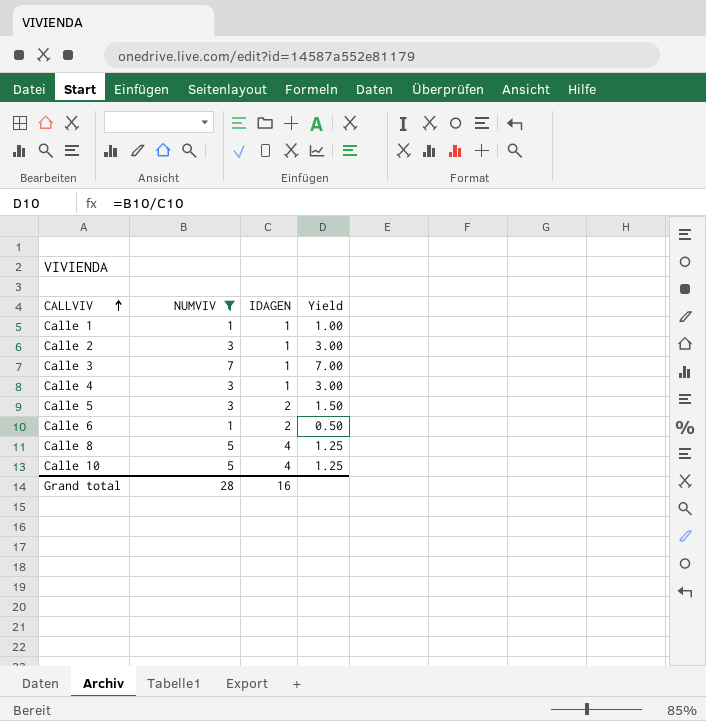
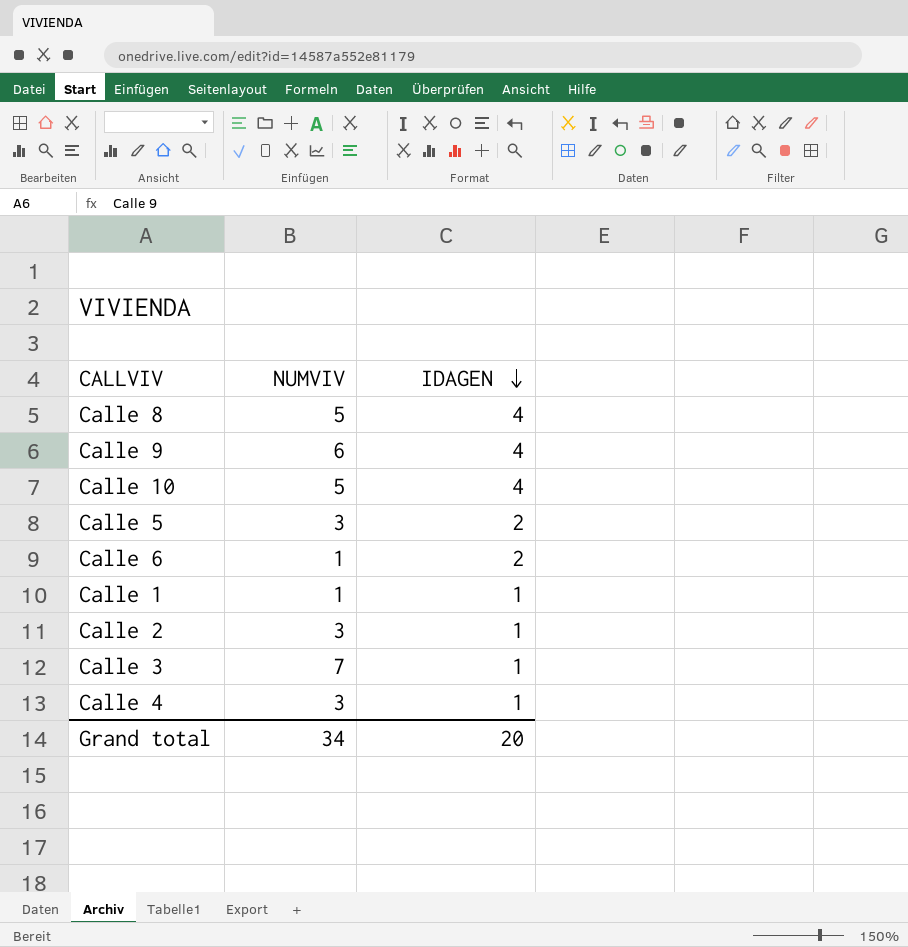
filter: NUMVIV != 6 -> none
row order: CALLVIV ascending -> IDAGEN descending
column Yield | formula: [NUMVIV] / [IDAGEN] -> none
Grand total | NUMVIV: 28 -> 34
Grand total | IDAGEN: 16 -> 20

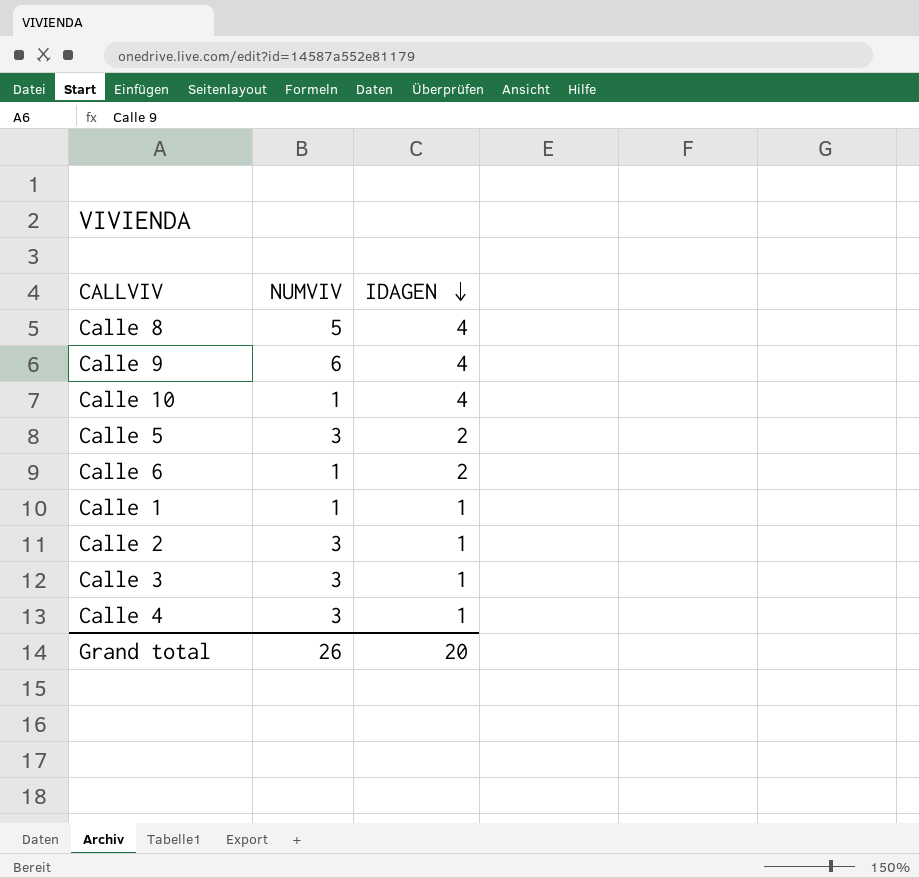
Calle 10 | NUMVIV: 5 -> 1
Calle 3 | NUMVIV: 7 -> 3
Grand total | NUMVIV: 34 -> 26

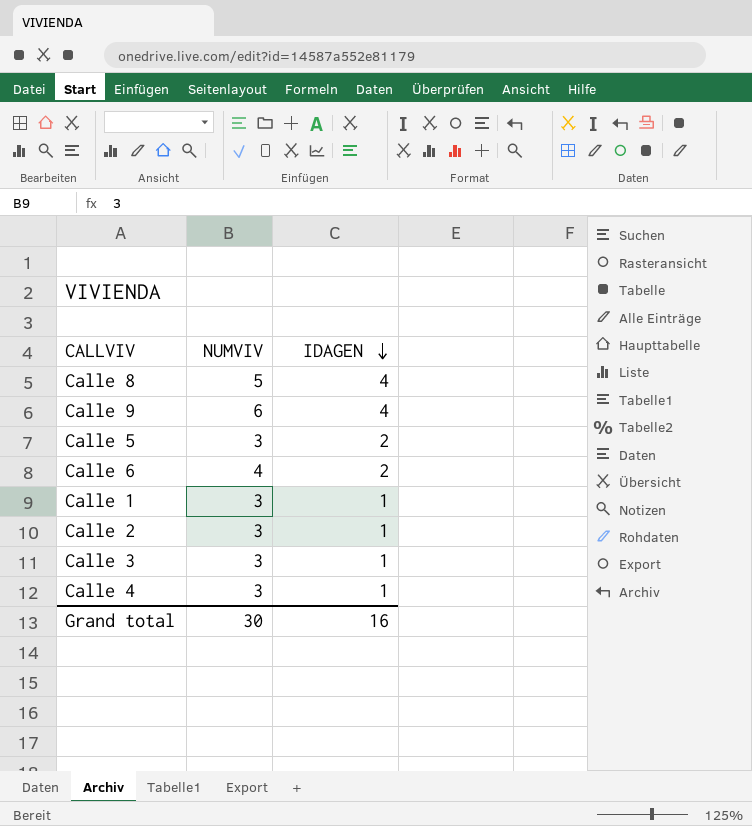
row Calle 10: 1 | 4 -> none
Calle 6 | NUMVIV: 1 -> 4
Calle 1 | NUMVIV: 1 -> 3
Grand total | NUMVIV: 26 -> 30
Grand total | IDAGEN: 20 -> 16

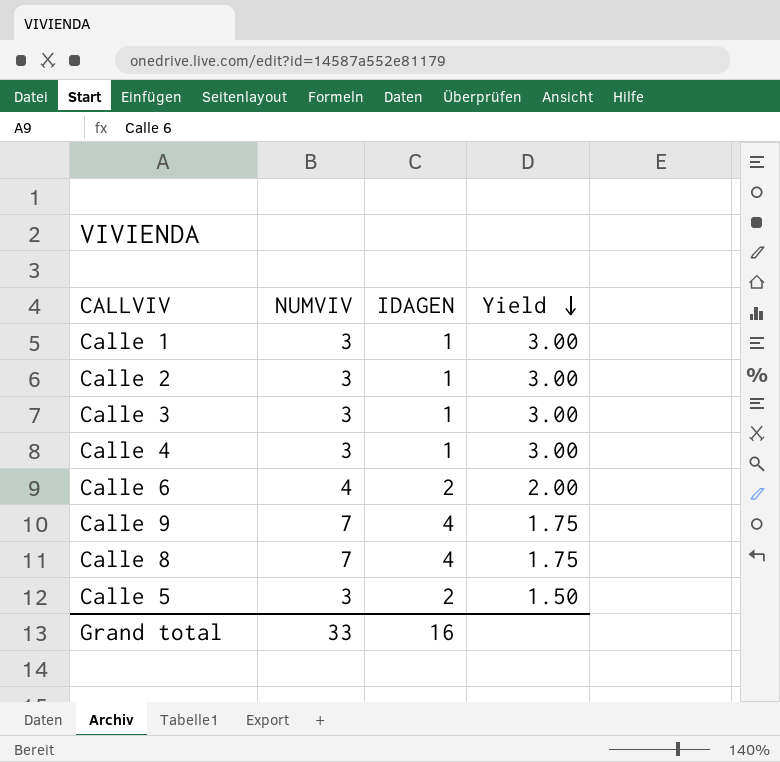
row order: IDAGEN descending -> Yield descending
column Yield | formula: none -> [NUMVIV] / [IDAGEN]
Calle 9 | NUMVIV: 6 -> 7
Calle 8 | NUMVIV: 5 -> 7
Grand total | NUMVIV: 30 -> 33

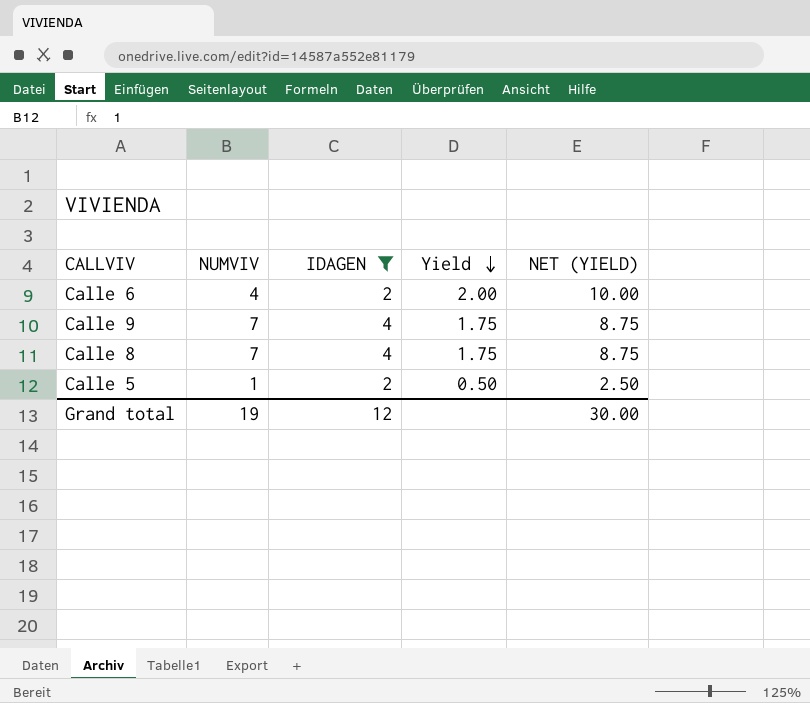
filter: none -> IDAGEN != 1
column NET (YIELD) | formula: none -> [Yield] * 5
Calle 5 | NUMVIV: 3 -> 1
Calle 5 | Yield: 1.50 -> 0.50
Grand total | NUMVIV: 33 -> 19
Grand total | IDAGEN: 16 -> 12

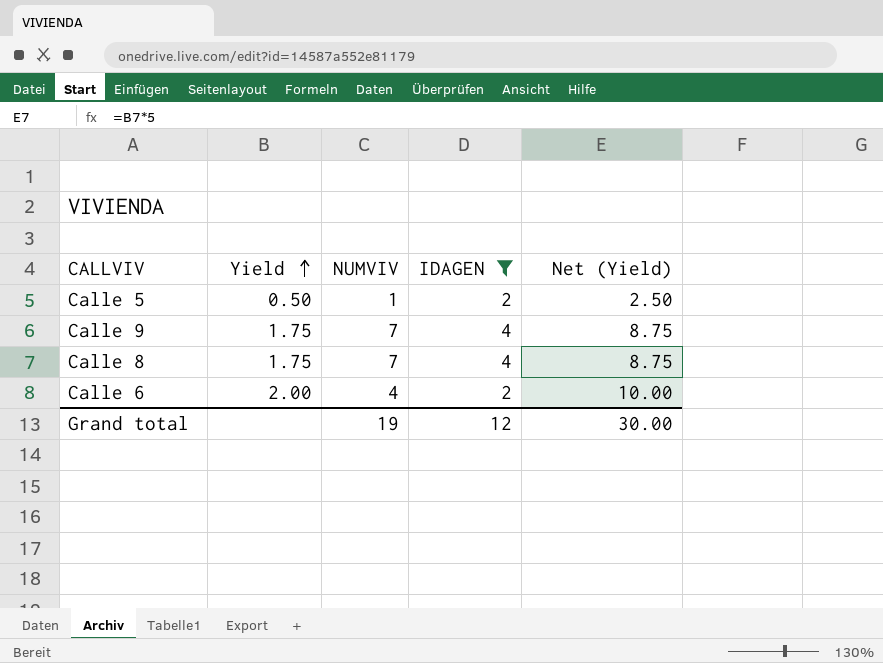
row order: Yield descending -> Yield ascending
column Yield | position: 4 -> 2
column name: NET (YIELD) -> Net (Yield)

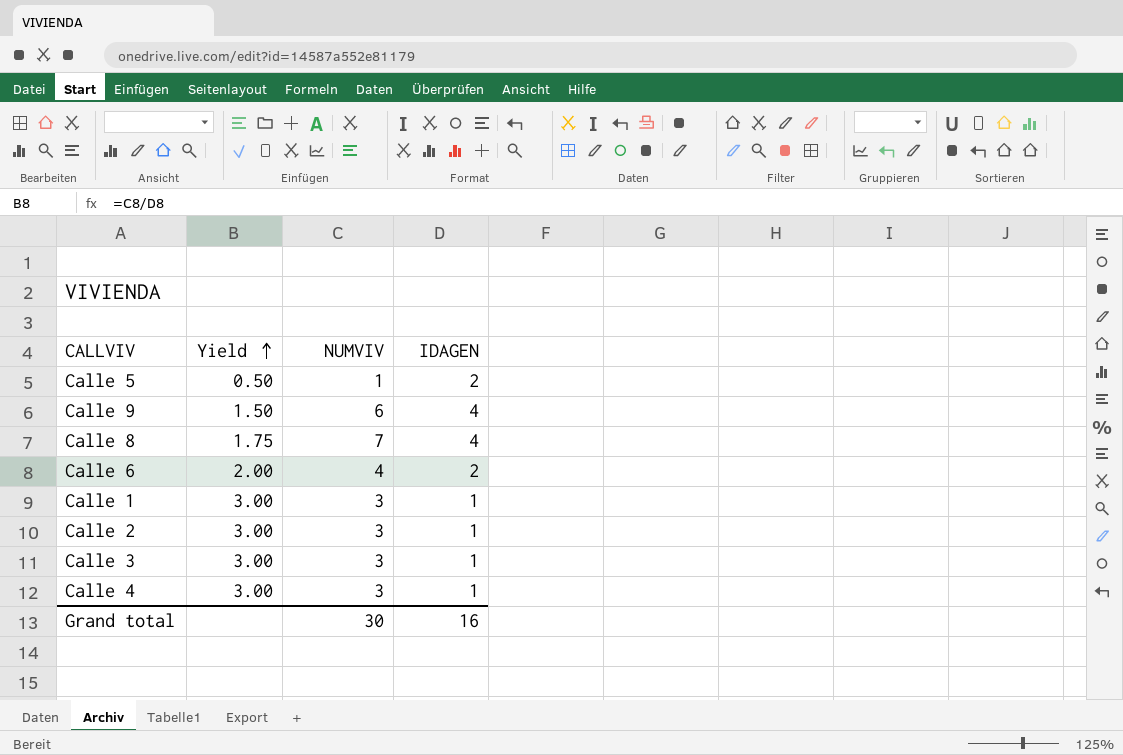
filter: IDAGEN != 1 -> none
column Net (Yield) | formula: [Yield] * 5 -> none
Calle 9 | Yield: 1.75 -> 1.50
Calle 9 | NUMVIV: 7 -> 6
Grand total | NUMVIV: 19 -> 30
Grand total | IDAGEN: 12 -> 16

